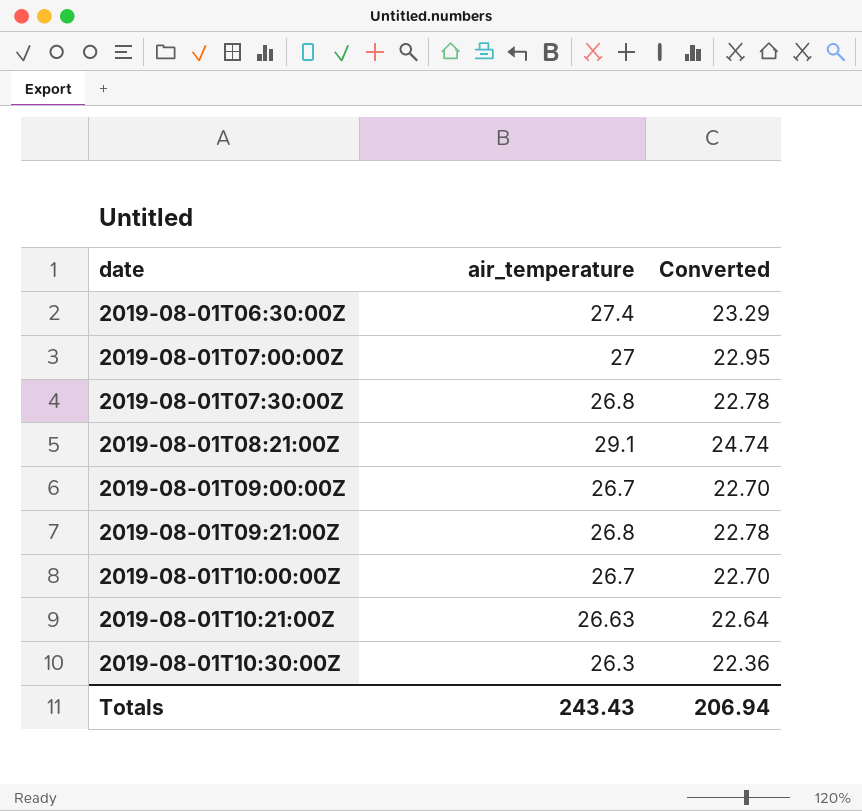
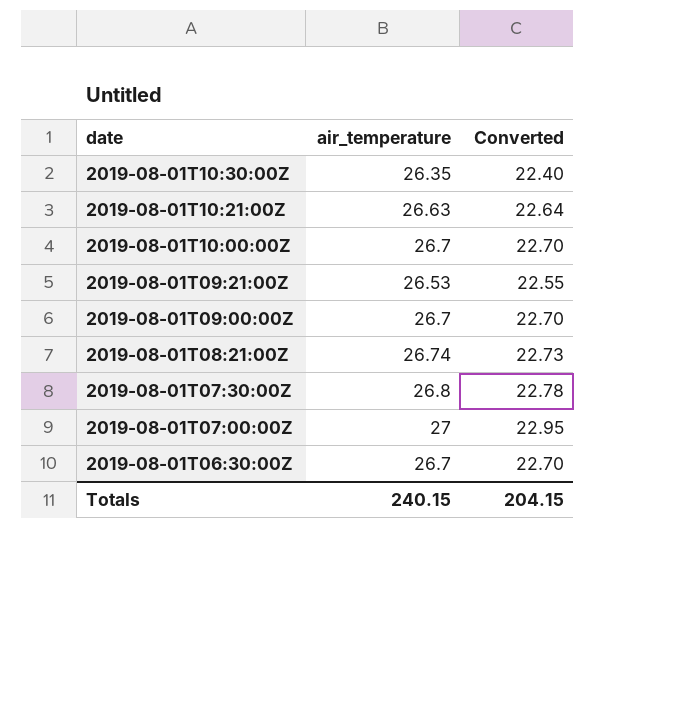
row order: date ascending -> date descending
2019-08-01T10:30:00Z | air_temperature: 26.3 -> 26.35
2019-08-01T10:30:00Z | Converted: 22.36 -> 22.40
2019-08-01T09:21:00Z | air_temperature: 26.8 -> 26.53
2019-08-01T09:21:00Z | Converted: 22.78 -> 22.55
2019-08-01T08:21:00Z | air_temperature: 29.1 -> 26.74
2019-08-01T08:21:00Z | Converted: 24.74 -> 22.73
2019-08-01T06:30:00Z | air_temperature: 27.4 -> 26.7
2019-08-01T06:30:00Z | Converted: 23.29 -> 22.70
Totals | air_temperature: 243.43 -> 240.15
Totals | Converted: 206.94 -> 204.15

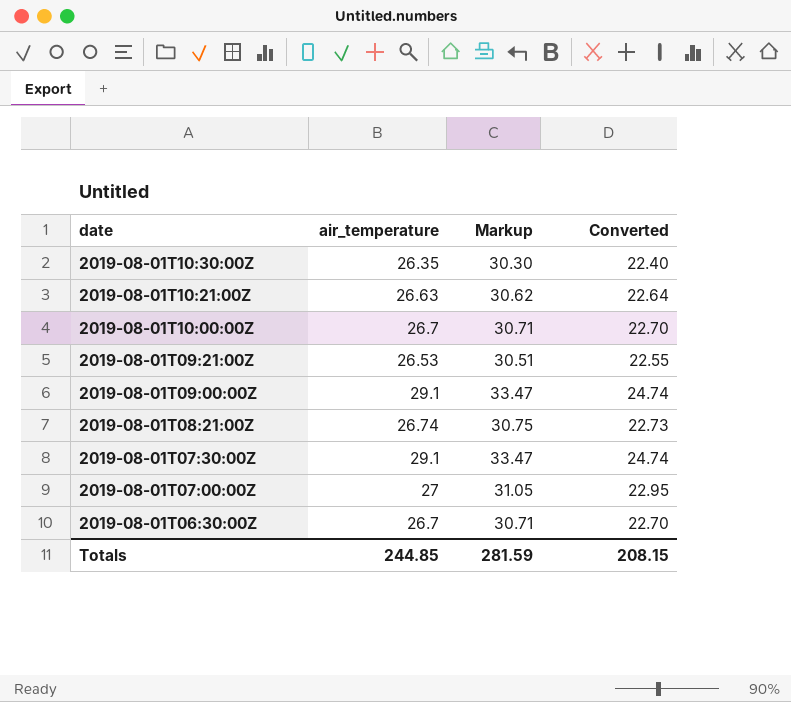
column Markup | formula: none -> [air_temperature] * 1.15
2019-08-01T09:00:00Z | air_temperature: 26.7 -> 29.1
2019-08-01T09:00:00Z | Converted: 22.70 -> 24.74
2019-08-01T07:30:00Z | air_temperature: 26.8 -> 29.1
2019-08-01T07:30:00Z | Converted: 22.78 -> 24.74
Totals | air_temperature: 240.15 -> 244.85
Totals | Converted: 204.15 -> 208.15

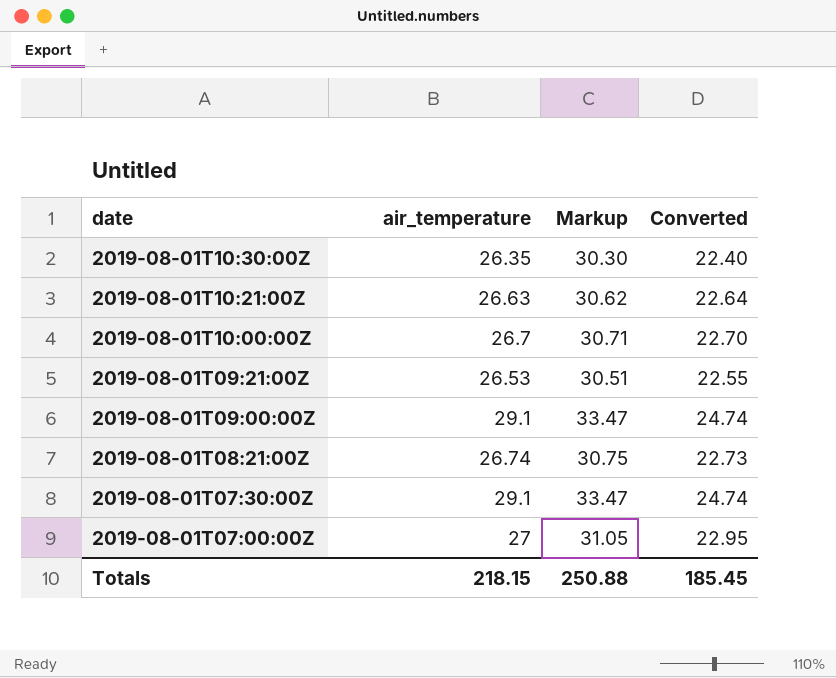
row 2019-08-01T06:30:00Z: 26.7 | 30.71 | 22.70 -> none
Totals | air_temperature: 244.85 -> 218.15
Totals | Markup: 281.59 -> 250.88
Totals | Converted: 208.15 -> 185.45

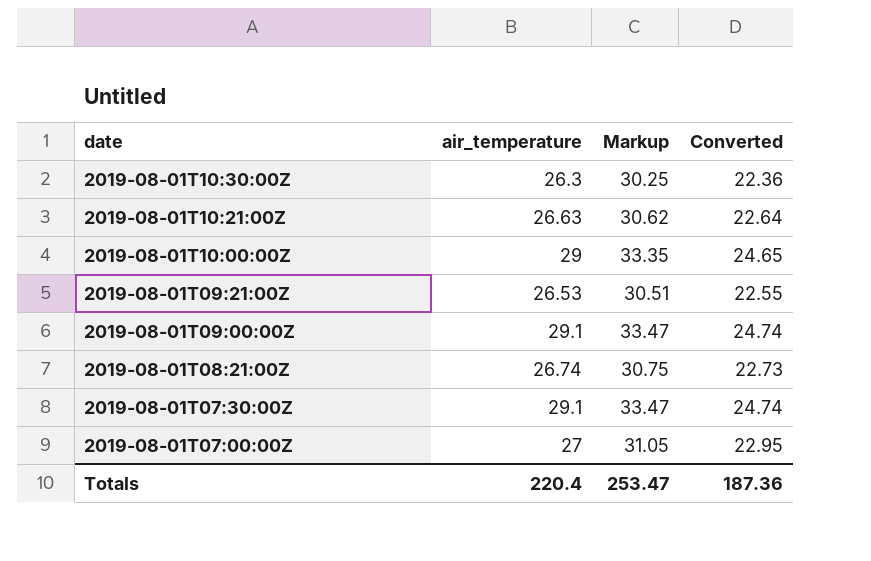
2019-08-01T10:30:00Z | air_temperature: 26.35 -> 26.3
2019-08-01T10:30:00Z | Markup: 30.30 -> 30.25
2019-08-01T10:30:00Z | Converted: 22.40 -> 22.36
2019-08-01T10:00:00Z | air_temperature: 26.7 -> 29
2019-08-01T10:00:00Z | Markup: 30.71 -> 33.35
2019-08-01T10:00:00Z | Converted: 22.70 -> 24.65
Totals | air_temperature: 218.15 -> 220.4
Totals | Markup: 250.88 -> 253.47
Totals | Converted: 185.45 -> 187.36

